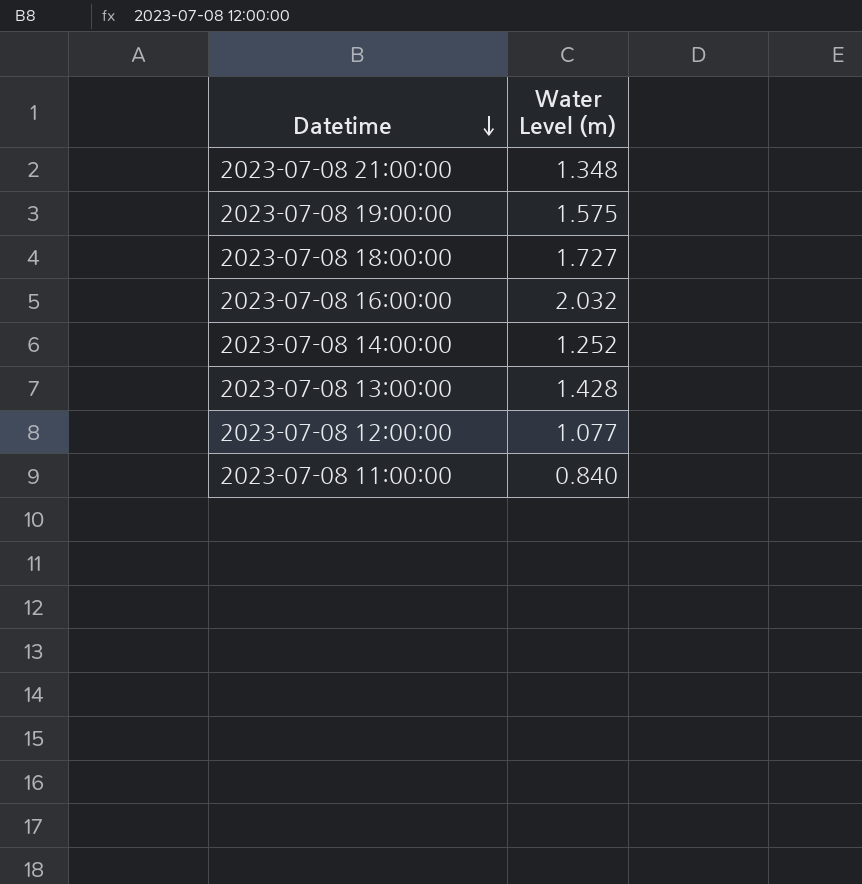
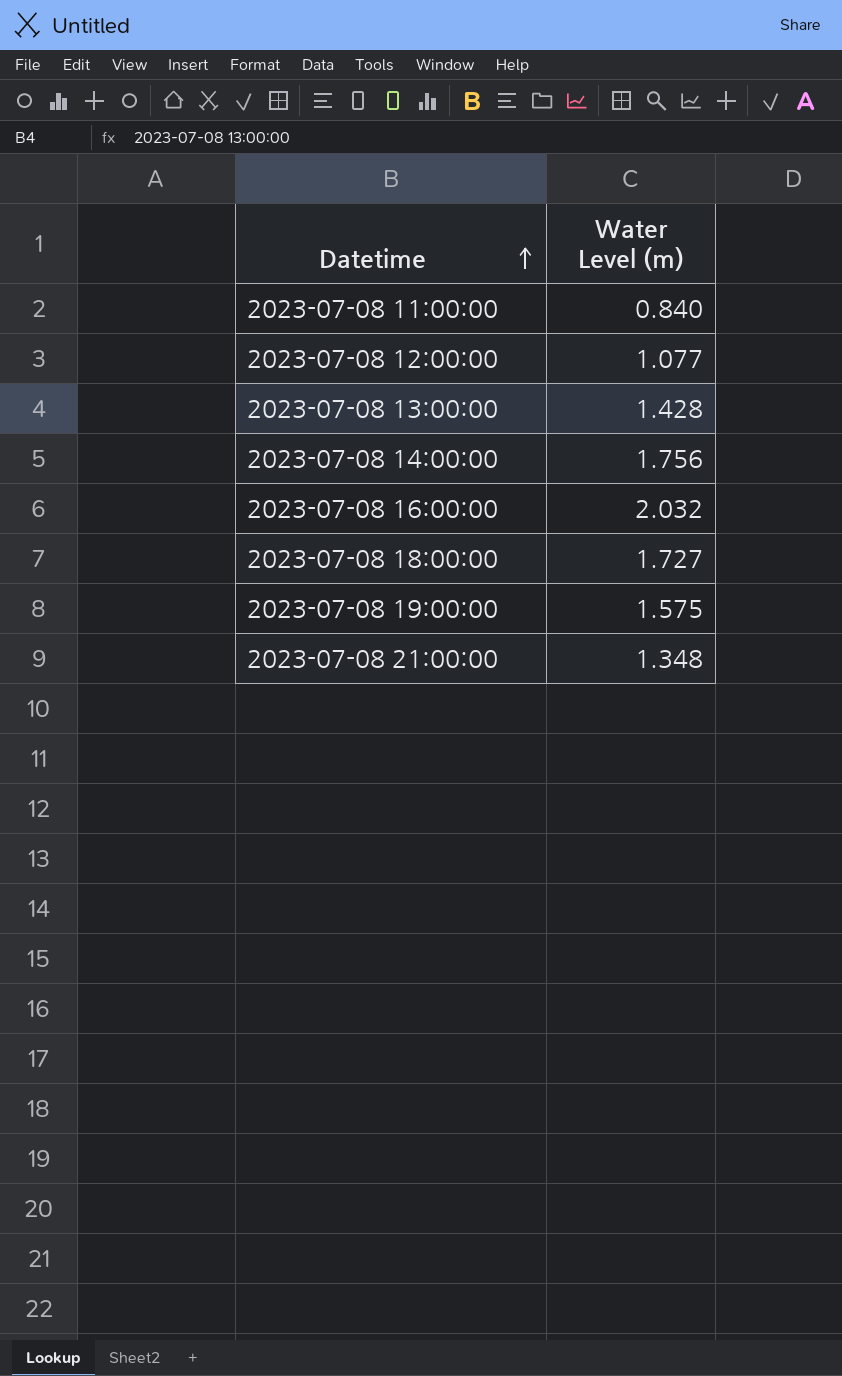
row order: Datetime descending -> Datetime ascending
2023-07-08 14:00:00 | Water Level (m): 1.252 -> 1.756

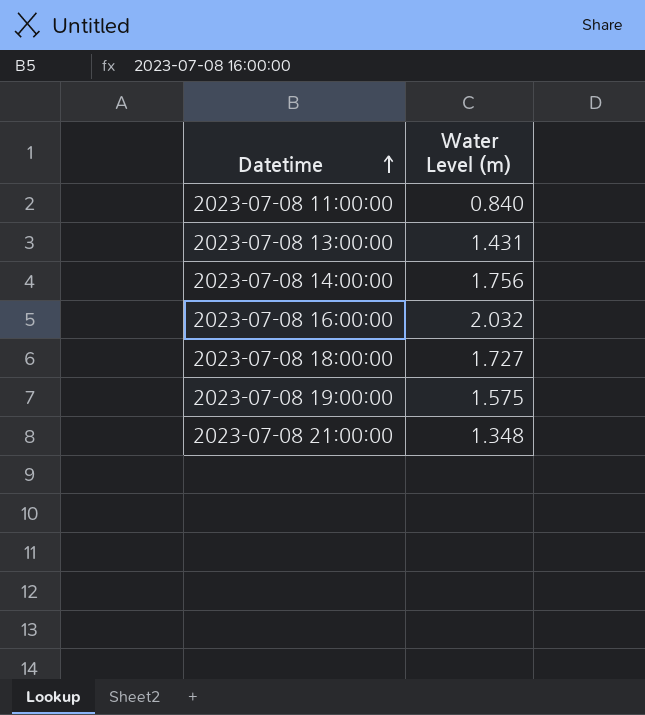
row 2023-07-08 12:00:00: 1.077 -> none
2023-07-08 13:00:00 | Water Level (m): 1.428 -> 1.431

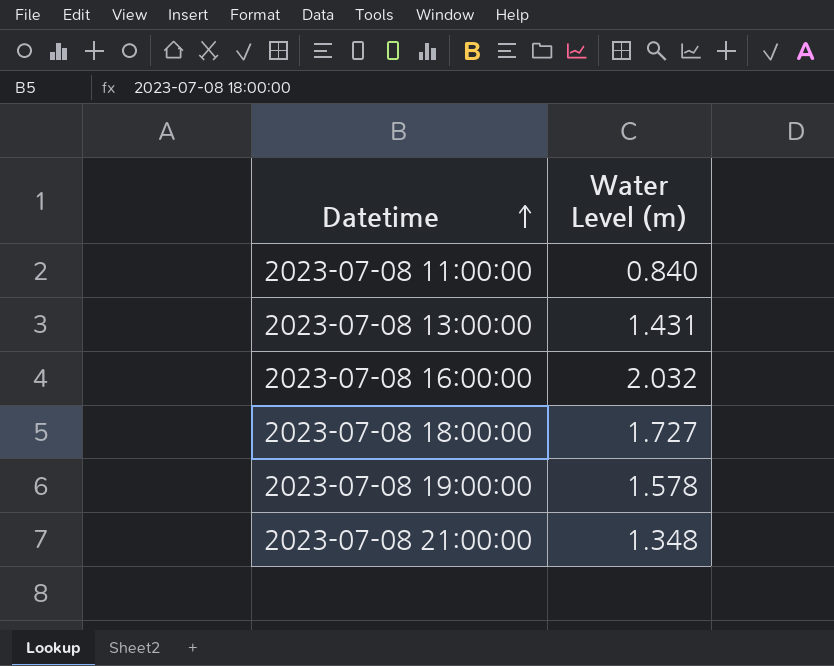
row 2023-07-08 14:00:00: 1.756 -> none
2023-07-08 19:00:00 | Water Level (m): 1.575 -> 1.578

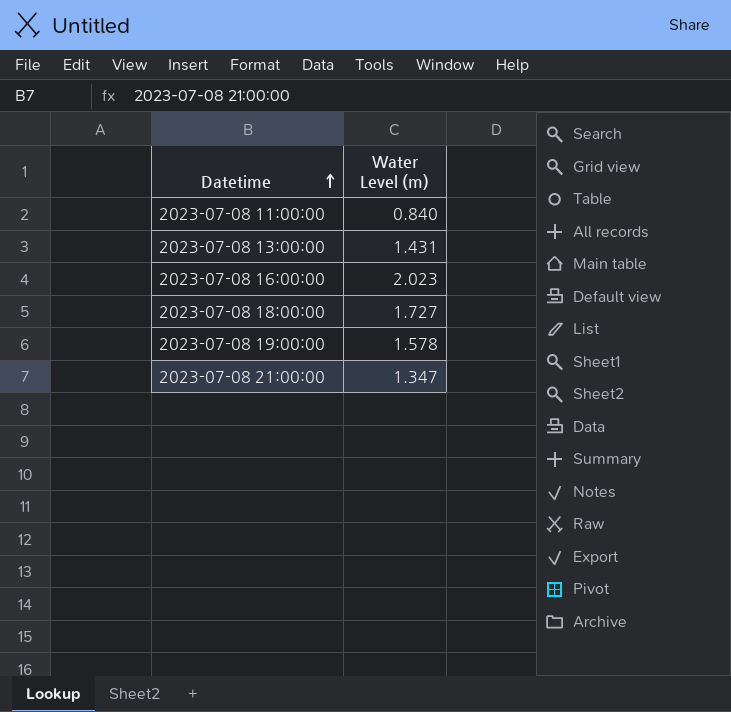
2023-07-08 16:00:00 | Water Level (m): 2.032 -> 2.023
2023-07-08 21:00:00 | Water Level (m): 1.348 -> 1.347

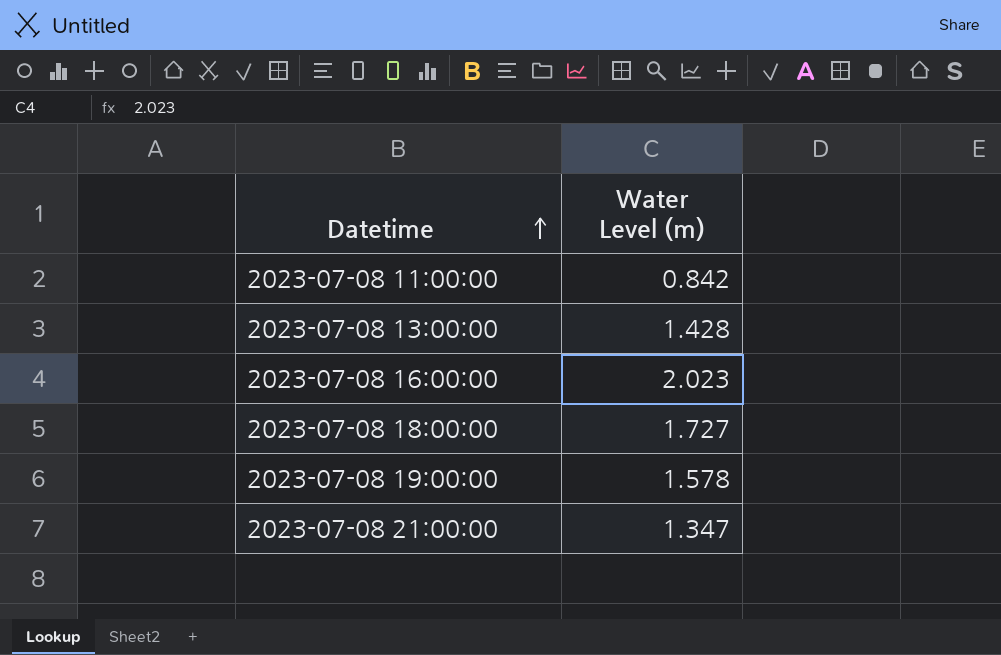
2023-07-08 11:00:00 | Water Level (m): 0.840 -> 0.842
2023-07-08 13:00:00 | Water Level (m): 1.431 -> 1.428

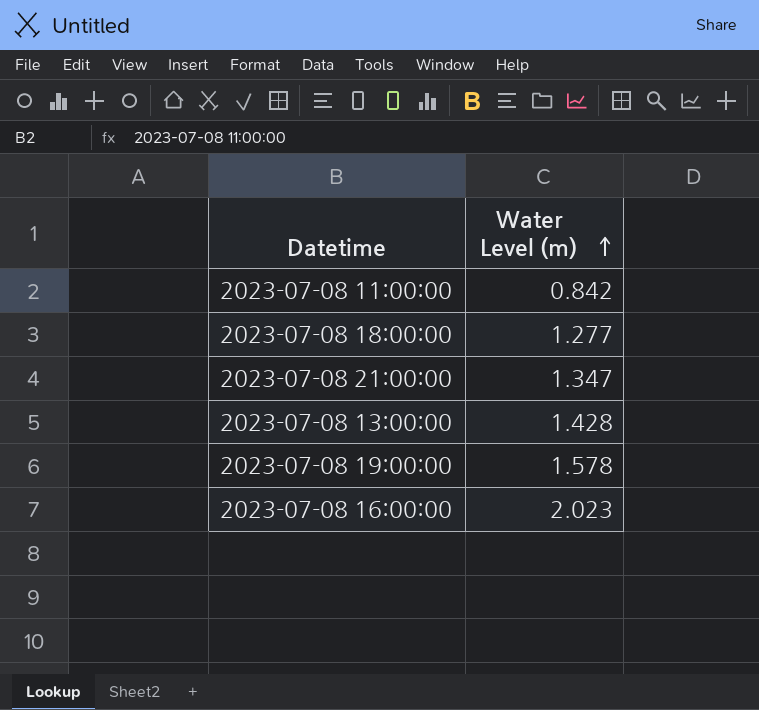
row order: Datetime ascending -> Water Level (m) ascending
2023-07-08 18:00:00 | Water Level (m): 1.727 -> 1.277

